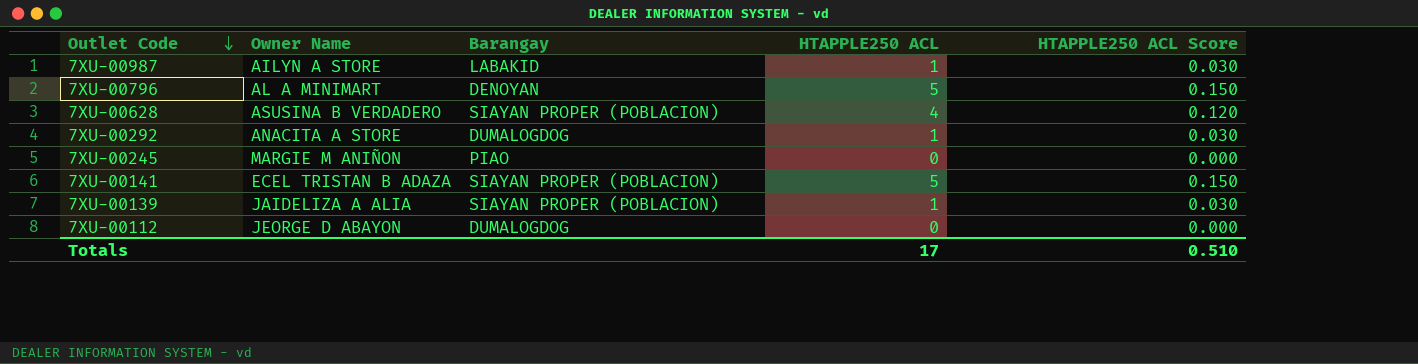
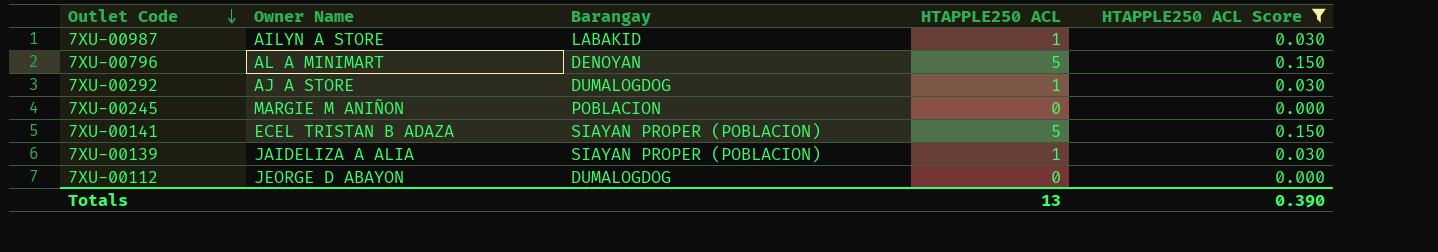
filter: none -> HTAPPLE250 ACL Score != 0.120
7XU-00292 | Owner Name: ANACITA A STORE -> AJ A STORE
7XU-00245 | Barangay: PIAO -> POBLACION
Totals | HTAPPLE250 ACL: 17 -> 13
Totals | HTAPPLE250 ACL Score: 0.510 -> 0.390

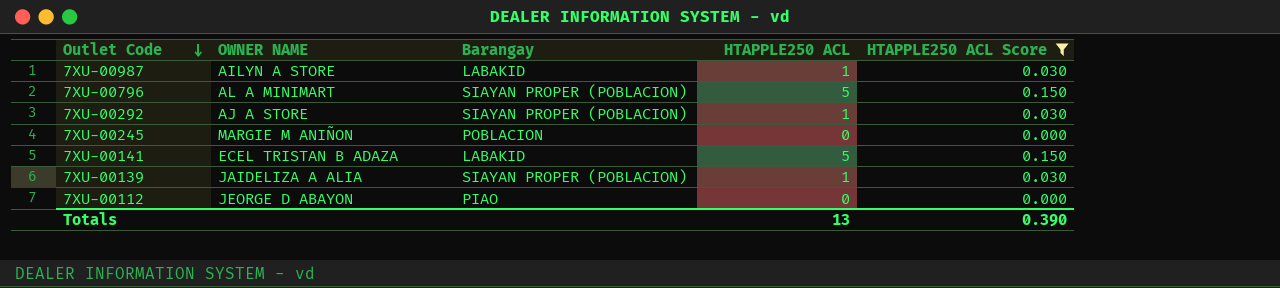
column name: Owner Name -> OWNER NAME
7XU-00796 | Barangay: DENOYAN -> SIAYAN PROPER (POBLACION)
7XU-00292 | Barangay: DUMALOGDOG -> SIAYAN PROPER (POBLACION)
7XU-00141 | Barangay: SIAYAN PROPER (POBLACION) -> LABAKID
7XU-00112 | Barangay: DUMALOGDOG -> PIAO

